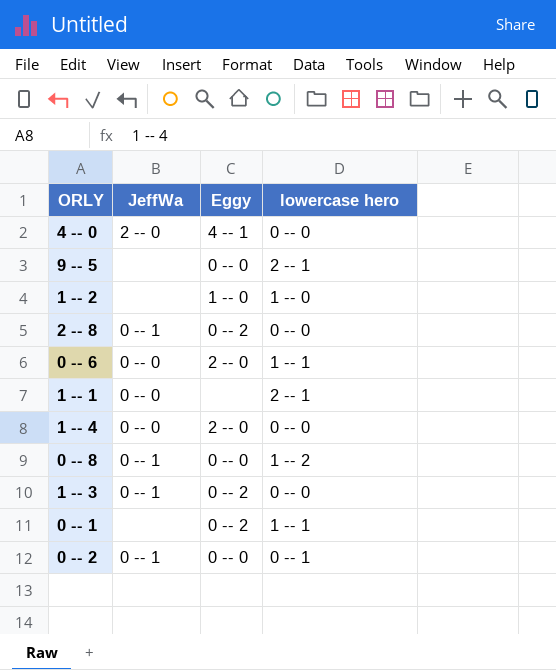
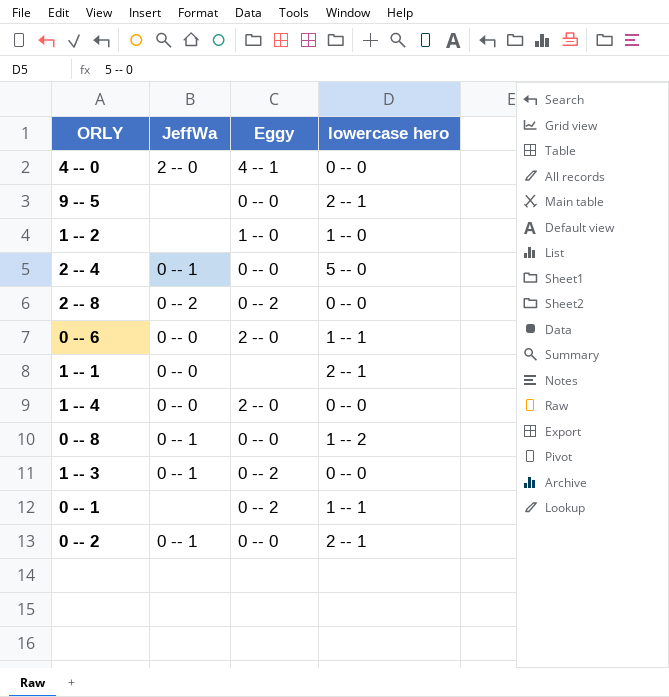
row 2 -- 4: none -> 0 -- 1 | 0 -- 0 | 5 -- 0
2 -- 8 | JeffWa: 0 -- 1 -> 0 -- 2
0 -- 2 | lowercase hero: 0 -- 1 -> 2 -- 1

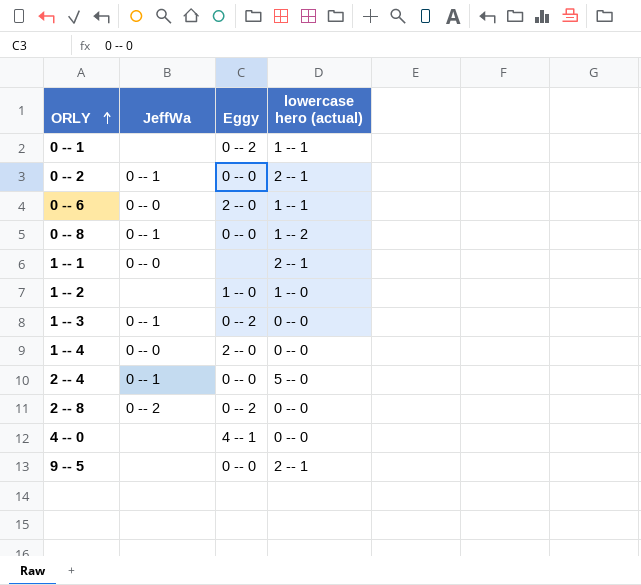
row order: none -> ORLY ascending
column name: lowercase hero -> lowercase hero (actual)
4 -- 0 | JeffWa: 2 -- 0 -> none

